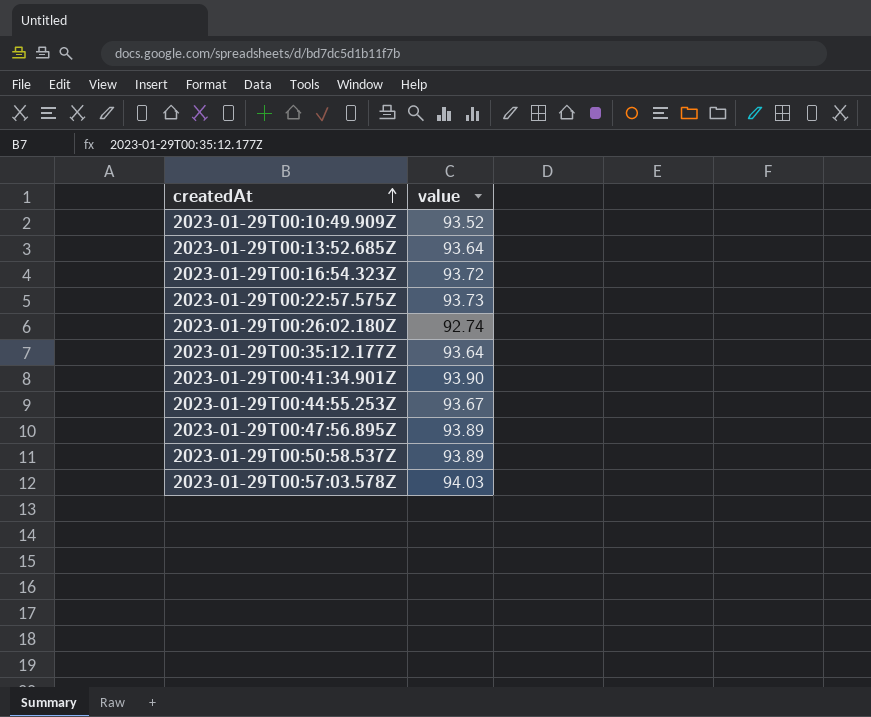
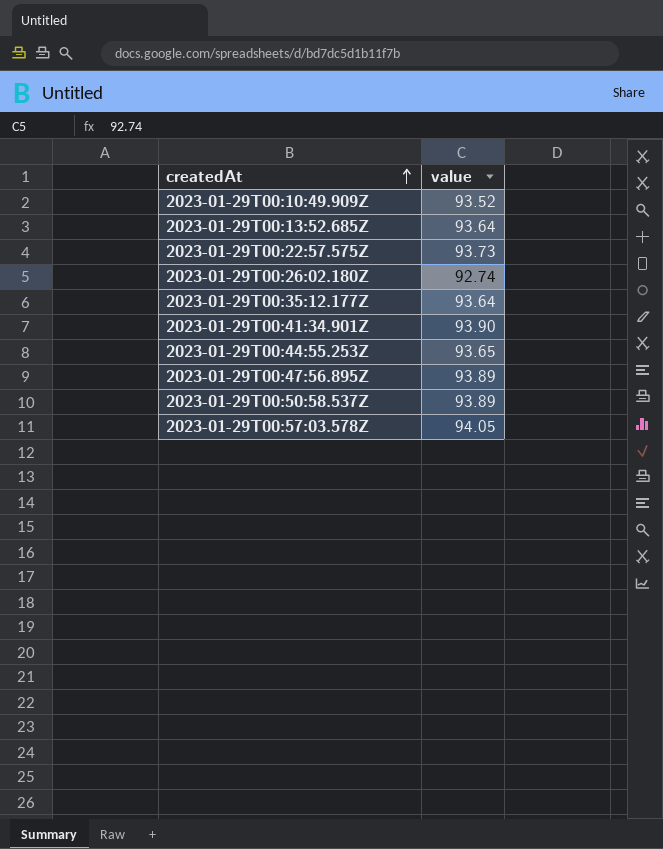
row 2023-01-29T00:16:54.323Z: 93.72 -> none
2023-01-29T00:44:55.253Z | value: 93.67 -> 93.65
2023-01-29T00:57:03.578Z | value: 94.03 -> 94.05

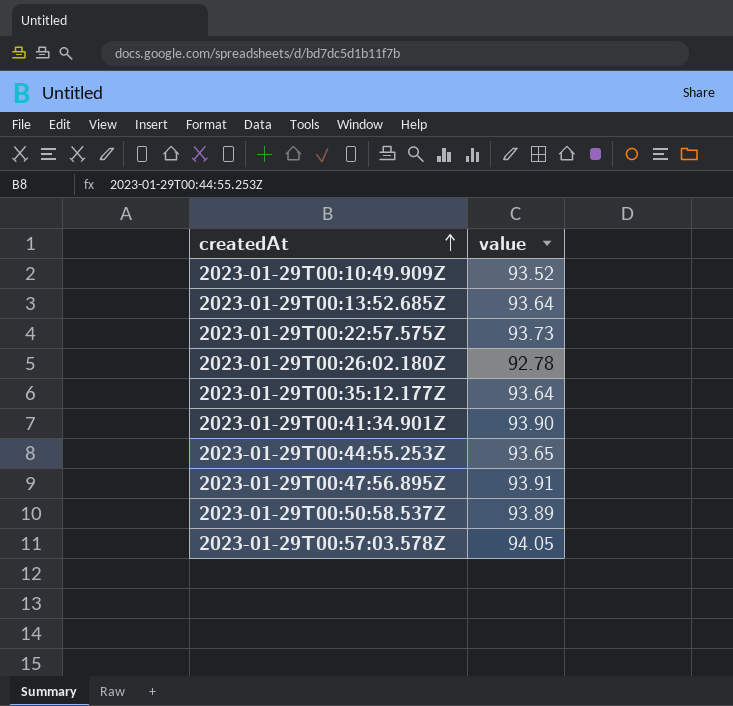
2023-01-29T00:26:02.180Z | value: 92.74 -> 92.78
2023-01-29T00:47:56.895Z | value: 93.89 -> 93.91

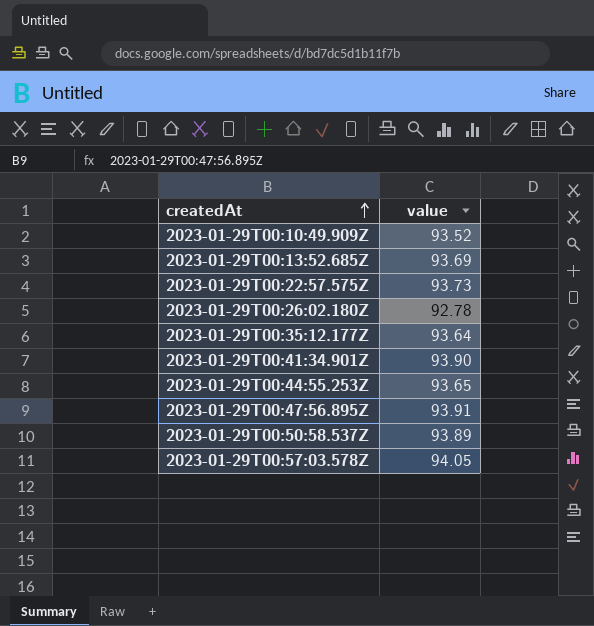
2023-01-29T00:13:52.685Z | value: 93.64 -> 93.69

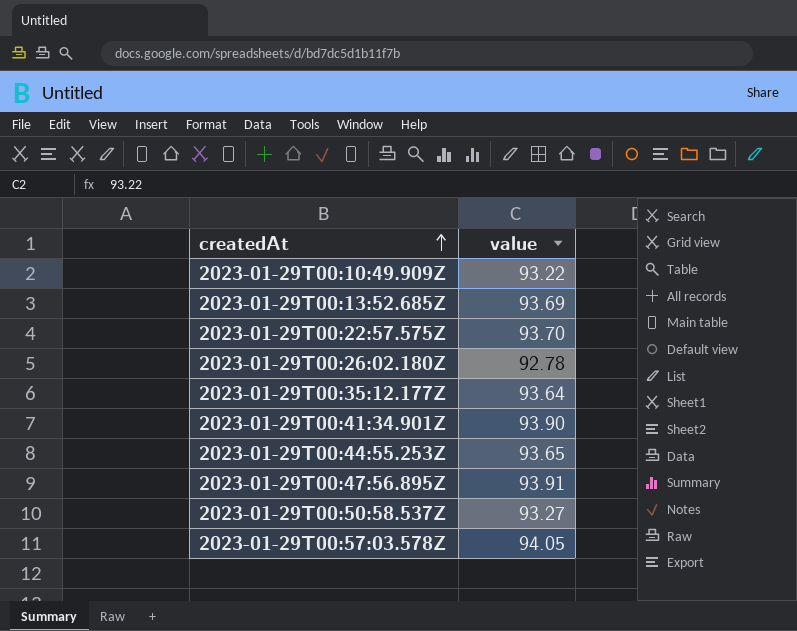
2023-01-29T00:10:49.909Z | value: 93.52 -> 93.22
2023-01-29T00:22:57.575Z | value: 93.73 -> 93.70
2023-01-29T00:50:58.537Z | value: 93.89 -> 93.27

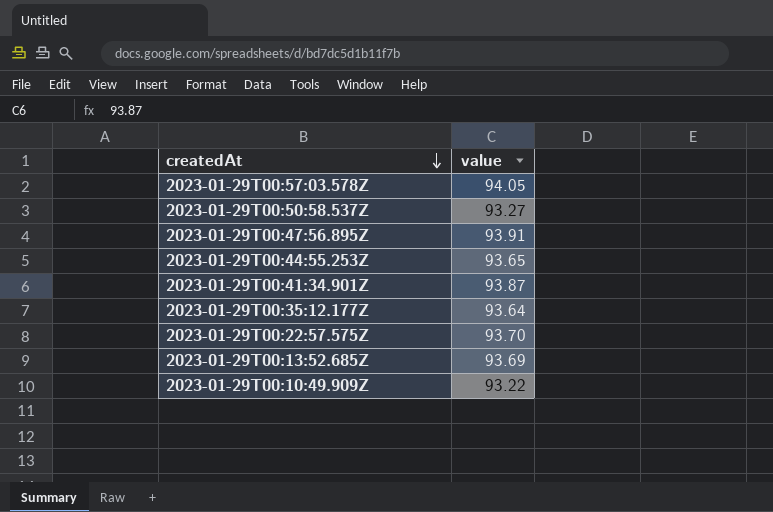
row order: createdAt ascending -> createdAt descending
row 2023-01-29T00:26:02.180Z: 92.78 -> none
2023-01-29T00:41:34.901Z | value: 93.90 -> 93.87

